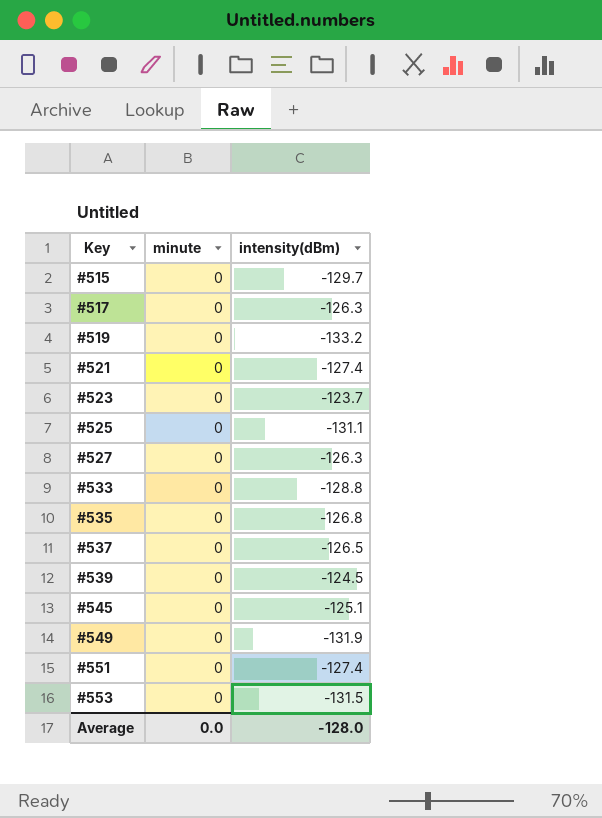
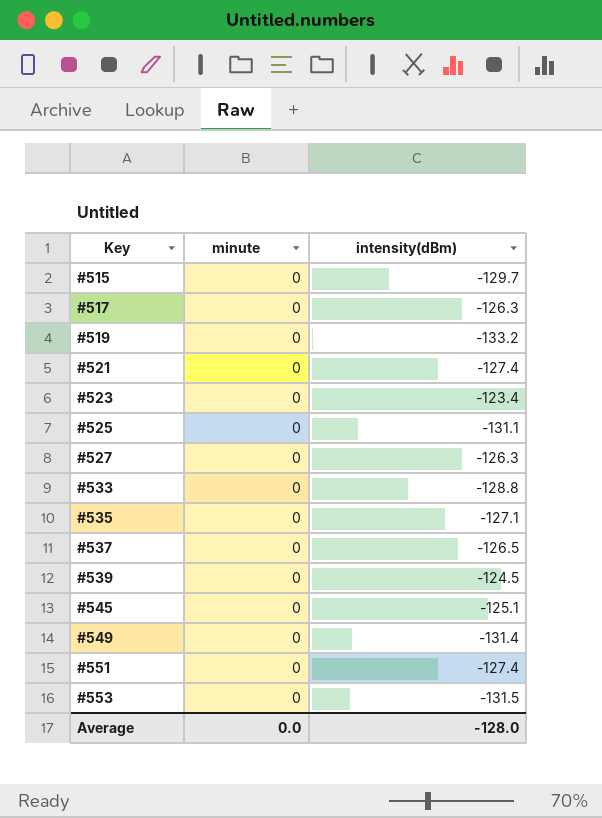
#523 | intensity(dBm): -123.7 -> -123.4
#535 | intensity(dBm): -126.8 -> -127.1
#549 | intensity(dBm): -131.9 -> -131.4

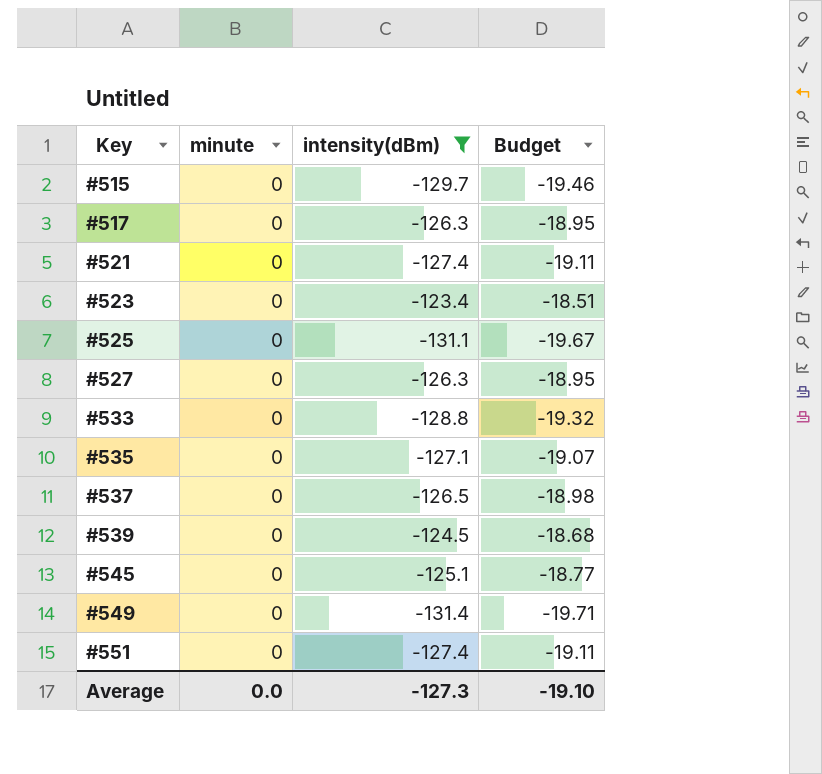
filter: none -> intensity(dBm) >= -131.4
column Budget | formula: none -> [intensity(dBm)] * 0.15
Average | intensity(dBm): -128.0 -> -127.3

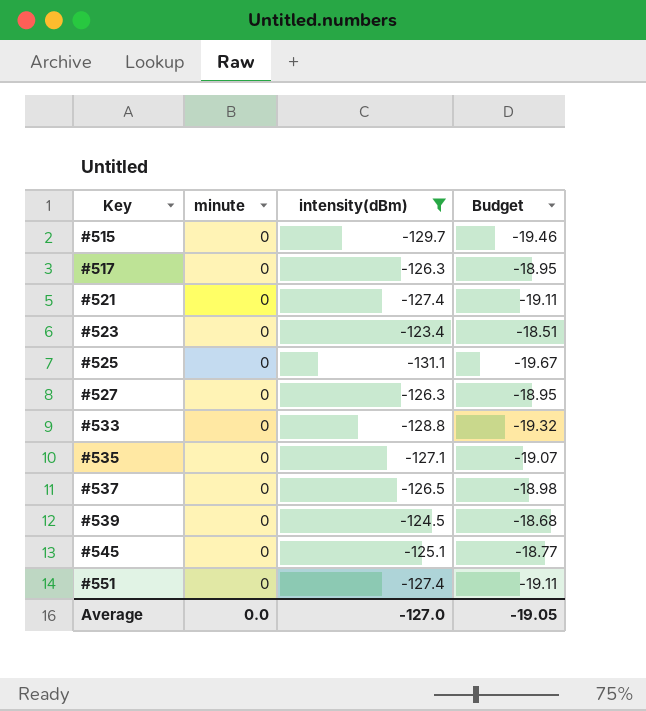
row #549: 0 | -131.4 | -19.71 -> none
Average | intensity(dBm): -127.3 -> -127.0
Average | Budget: -19.10 -> -19.05

